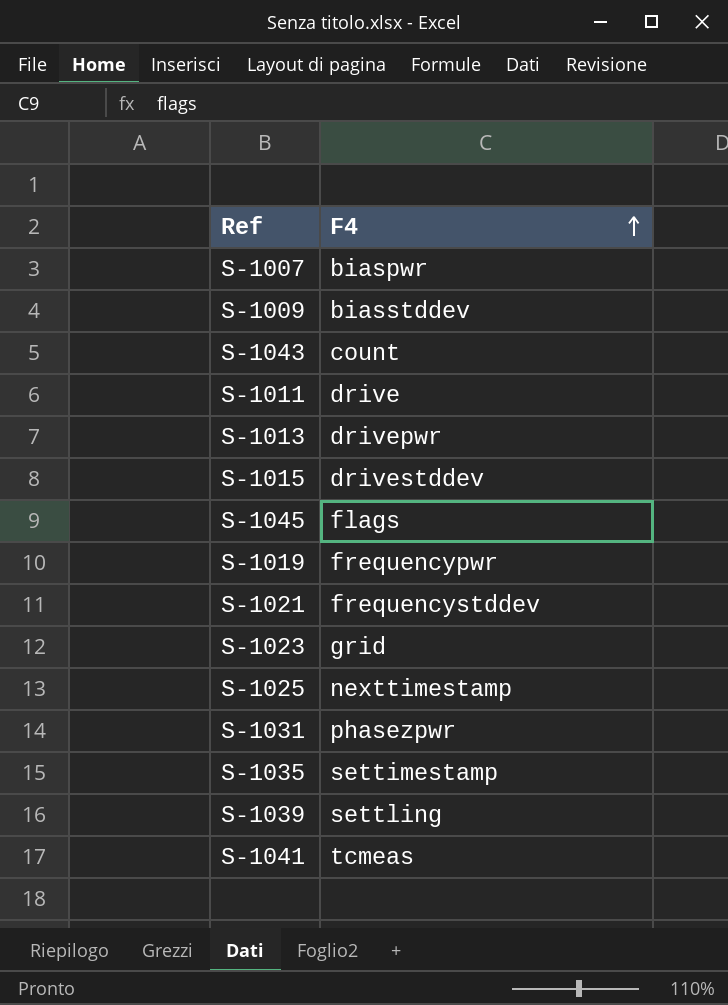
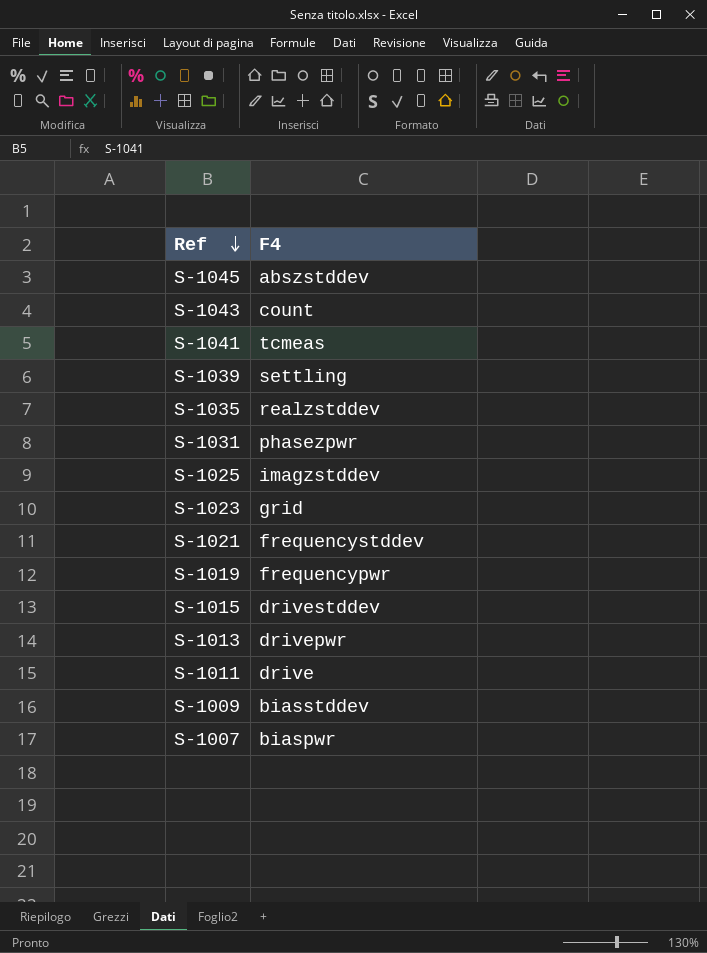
row order: F4 ascending -> Ref descending
S-1045 | F4: flags -> abszstddev
S-1035 | F4: settimestamp -> realzstddev
S-1025 | F4: nexttimestamp -> imagzstddev

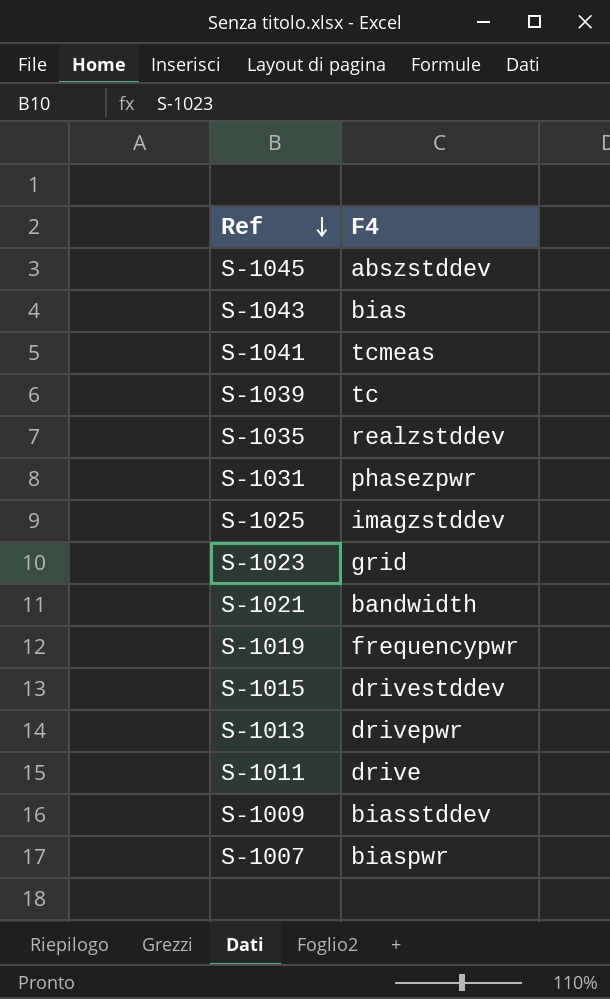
S-1043 | F4: count -> bias
S-1039 | F4: settling -> tc
S-1021 | F4: frequencystddev -> bandwidth

